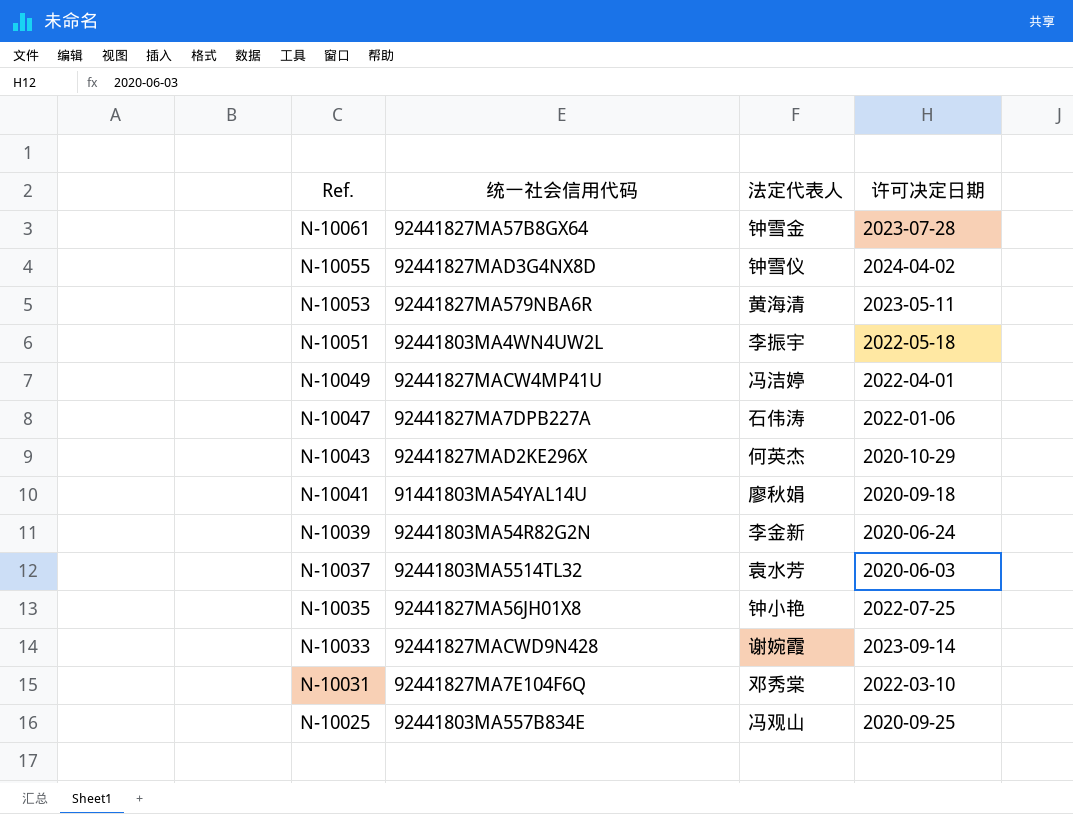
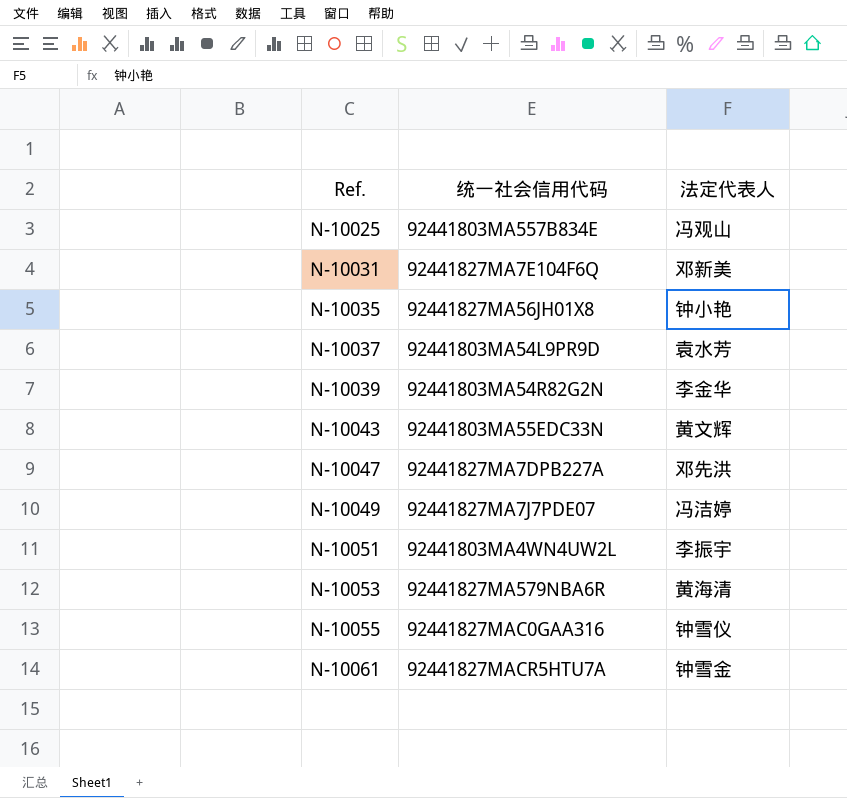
row order: Ref. descending -> Ref. ascending
column 许可决定日期 | position: 4 -> none
row N-10041: 91441803MA54YAL14U | 廖秋娟 | 2020-09-18 -> none
row N-10033: 92441827MACWD9N428 | 谢婉霞 | 2023-09-14 -> none
N-10031 | 法定代表人: 邓秀棠 -> 邓新美
N-10037 | 统一社会信用代码: 92441803MA5514TL32 -> 92441803MA54L9PR9D
N-10039 | 法定代表人: 李金新 -> 李金华
N-10043 | 统一社会信用代码: 92441827MAD2KE296X -> 92441803MA55EDC33N
N-10043 | 法定代表人: 何英杰 -> 黄文辉
N-10047 | 法定代表人: 石伟涛 -> 邓先洪
N-10049 | 统一社会信用代码: 92441827MACW4MP41U -> 92441827MA7J7PDE07
N-10055 | 统一社会信用代码: 92441827MAD3G4NX8D -> 92441827MAC0GAA316
N-10061 | 统一社会信用代码: 92441827MA57B8GX64 -> 92441827MACR5HTU7A

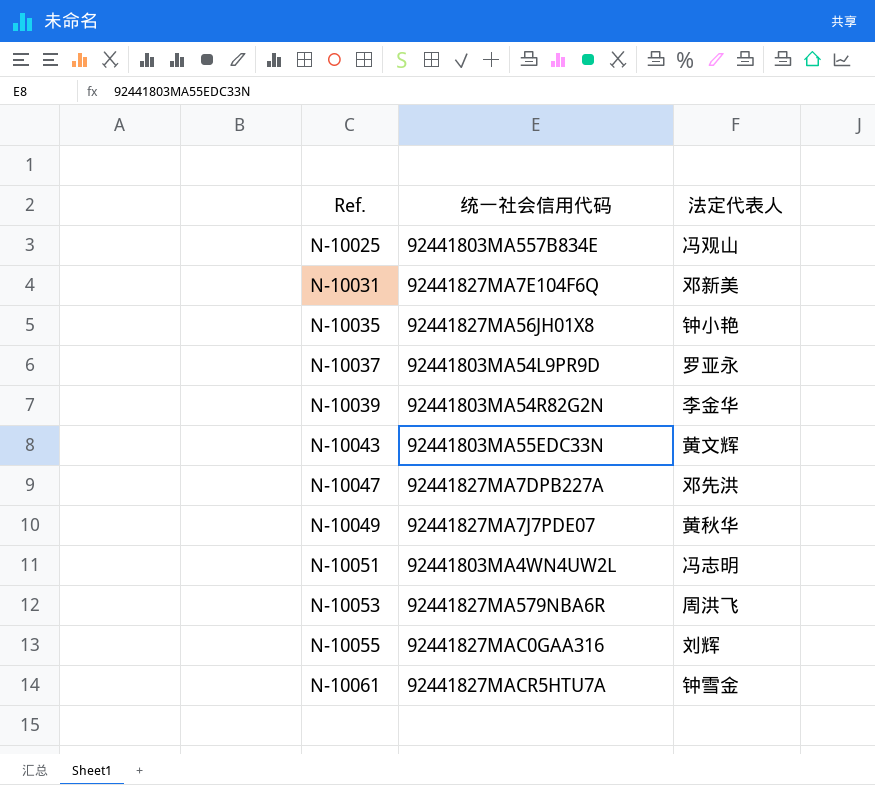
N-10037 | 法定代表人: 袁水芳 -> 罗亚永
N-10049 | 法定代表人: 冯洁婷 -> 黄秋华
N-10051 | 法定代表人: 李振宇 -> 冯志明
N-10053 | 法定代表人: 黄海清 -> 周洪飞
N-10055 | 法定代表人: 钟雪仪 -> 刘辉

